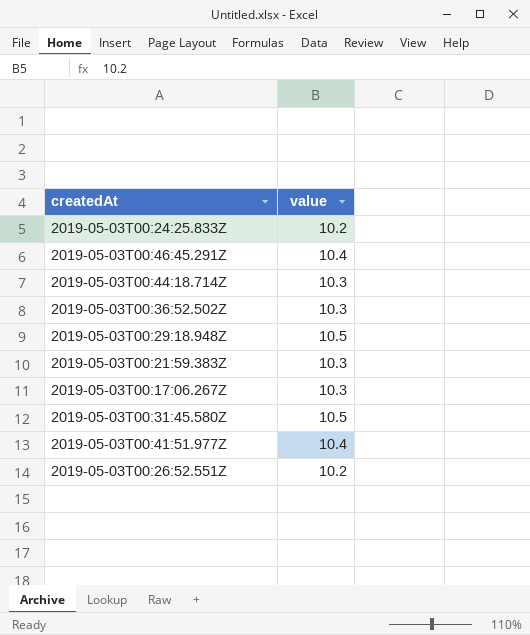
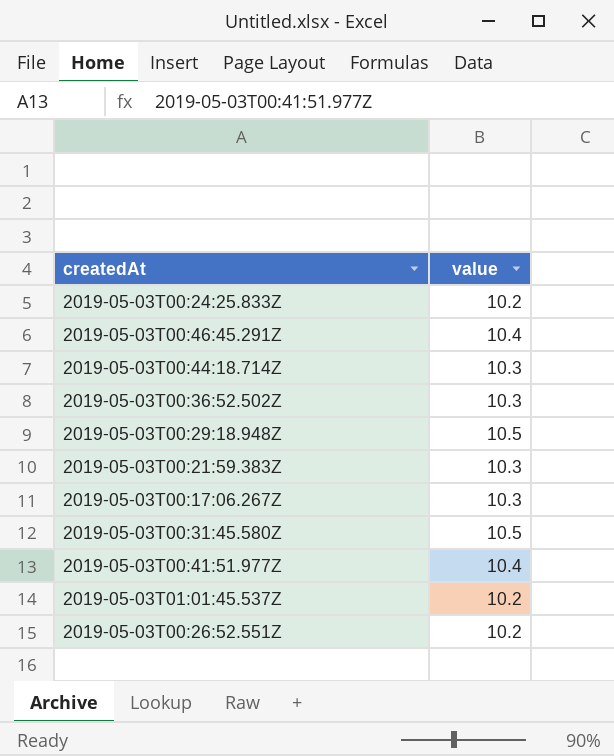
row 2019-05-03T01:01:45.537Z: none -> 10.2

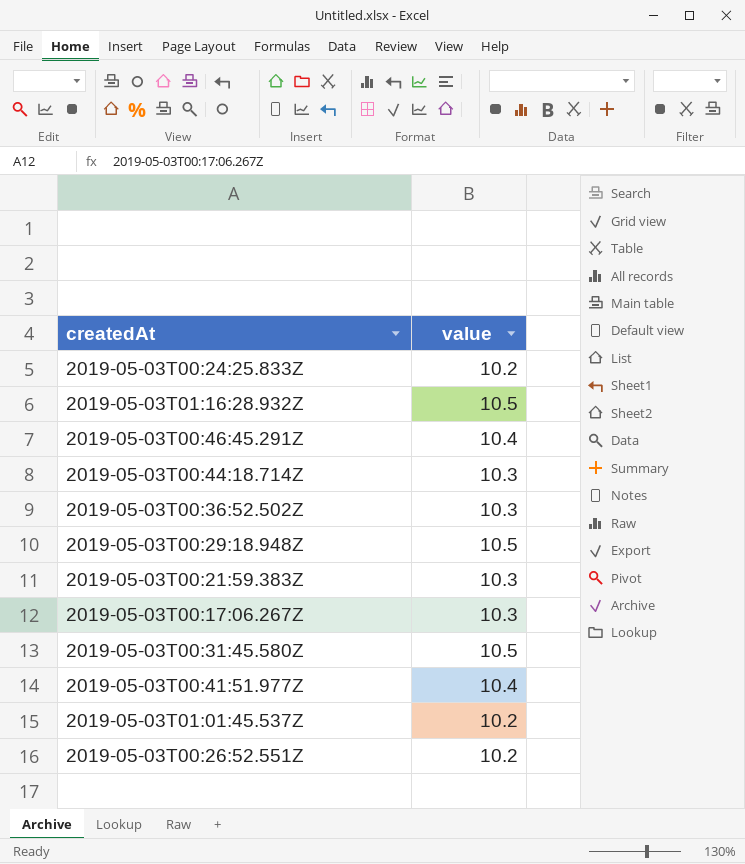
row 2019-05-03T01:16:28.932Z: none -> 10.5

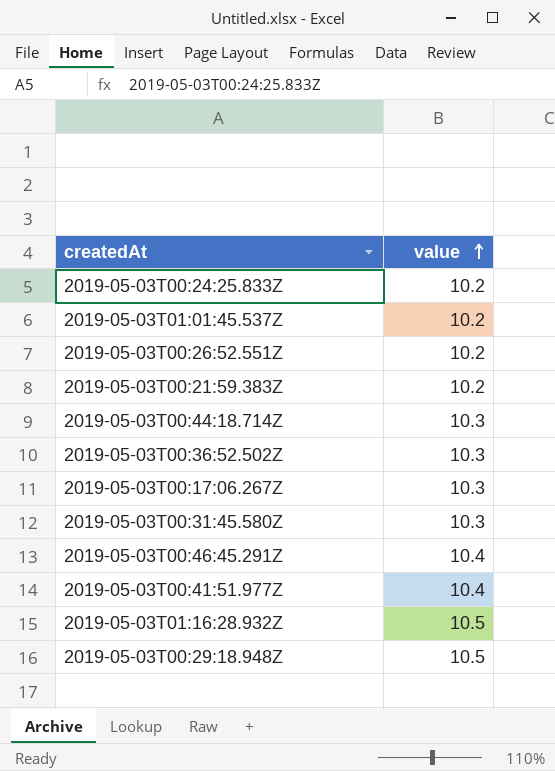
row order: none -> value ascending
2019-05-03T00:21:59.383Z | value: 10.3 -> 10.2
2019-05-03T00:31:45.580Z | value: 10.5 -> 10.3

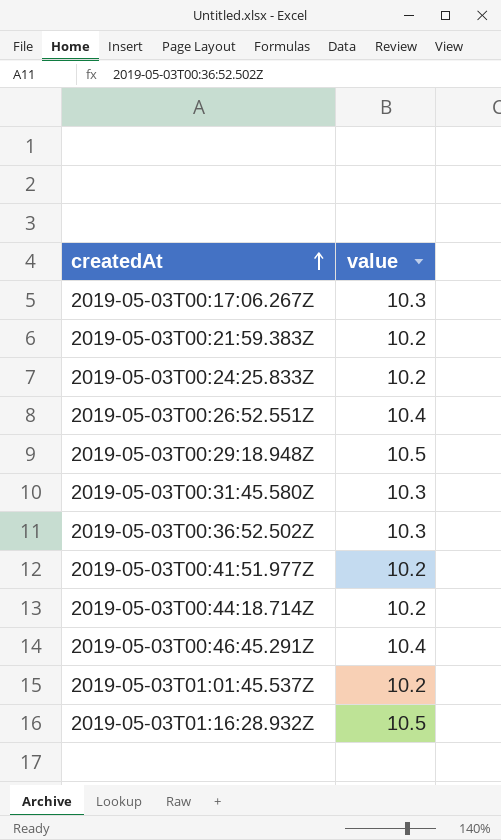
row order: value ascending -> createdAt ascending
2019-05-03T00:26:52.551Z | value: 10.2 -> 10.4
2019-05-03T00:41:51.977Z | value: 10.4 -> 10.2
2019-05-03T00:44:18.714Z | value: 10.3 -> 10.2

